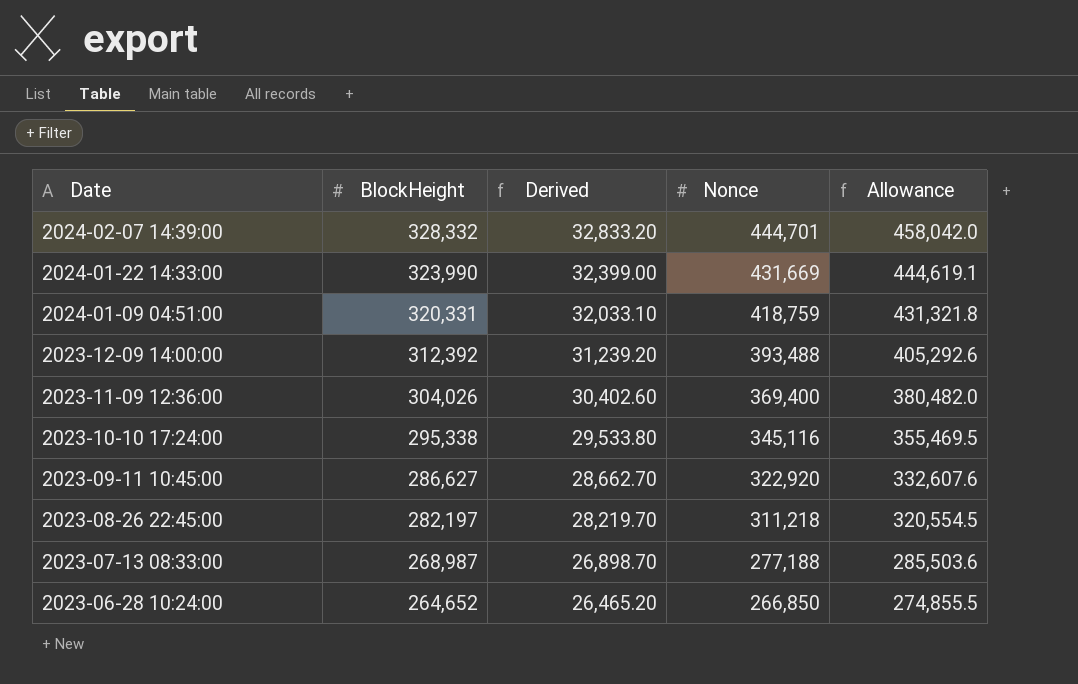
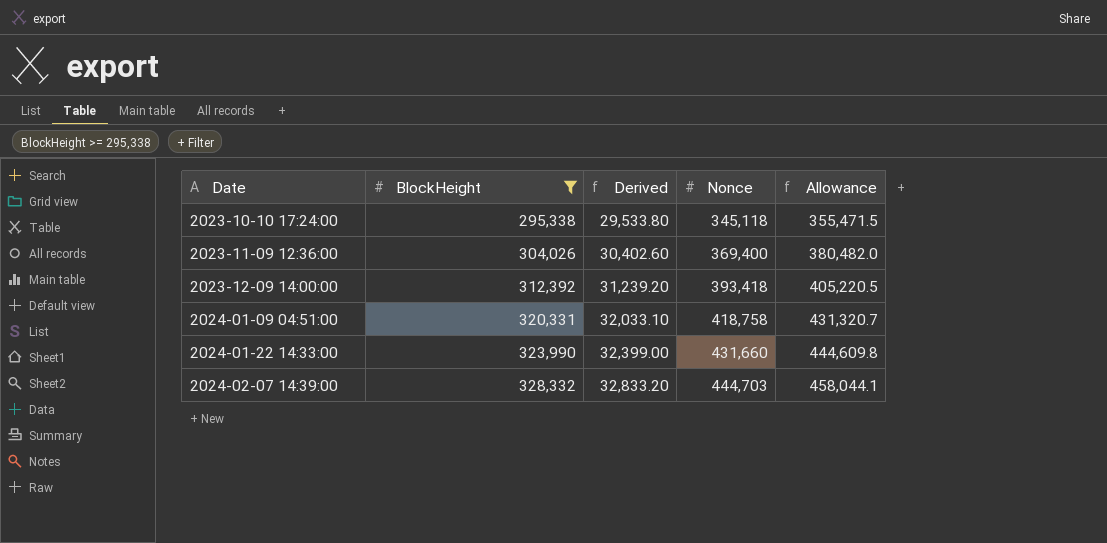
filter: none -> BlockHeight >= 295,338
row order: Date descending -> Date ascending
2023-10-10 17:24:00 | Nonce: 345,116 -> 345,118
2023-10-10 17:24:00 | Allowance: 355,469.5 -> 355,471.5
2023-12-09 14:00:00 | Nonce: 393,488 -> 393,418
2023-12-09 14:00:00 | Allowance: 405,292.6 -> 405,220.5
2024-01-09 04:51:00 | Nonce: 418,759 -> 418,758
2024-01-09 04:51:00 | Allowance: 431,321.8 -> 431,320.7
2024-01-22 14:33:00 | Nonce: 431,669 -> 431,660
2024-01-22 14:33:00 | Allowance: 444,619.1 -> 444,609.8
2024-02-07 14:39:00 | Nonce: 444,701 -> 444,703
2024-02-07 14:39:00 | Allowance: 458,042.0 -> 458,044.1

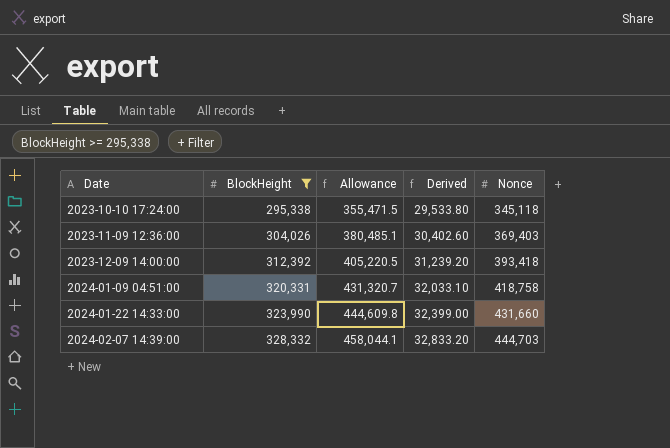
column Allowance | position: 5 -> 3
2023-11-09 12:36:00 | Allowance: 380,482.0 -> 380,485.1
2023-11-09 12:36:00 | Nonce: 369,400 -> 369,403

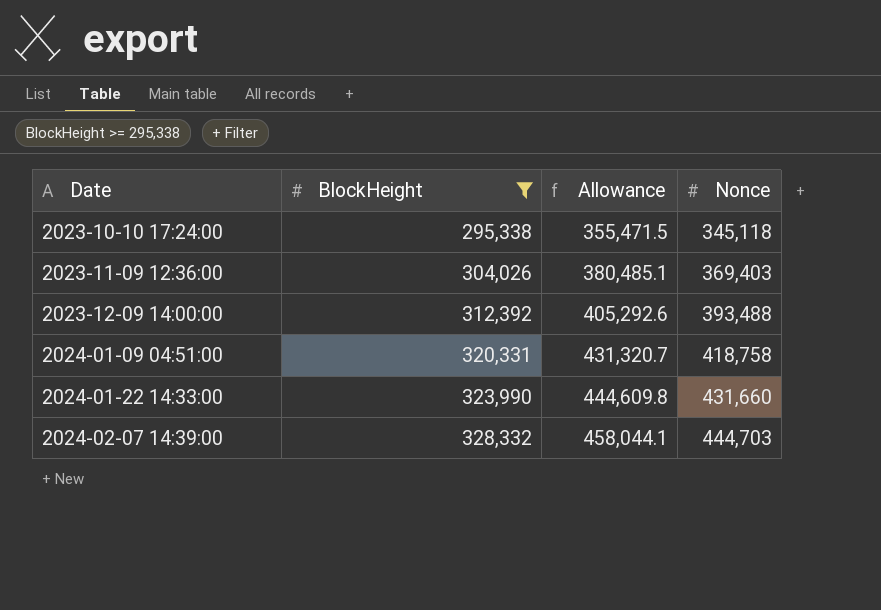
column Derived | formula: [BlockHeight] * 0.1 -> none
2023-12-09 14:00:00 | Allowance: 405,220.5 -> 405,292.6
2023-12-09 14:00:00 | Nonce: 393,418 -> 393,488

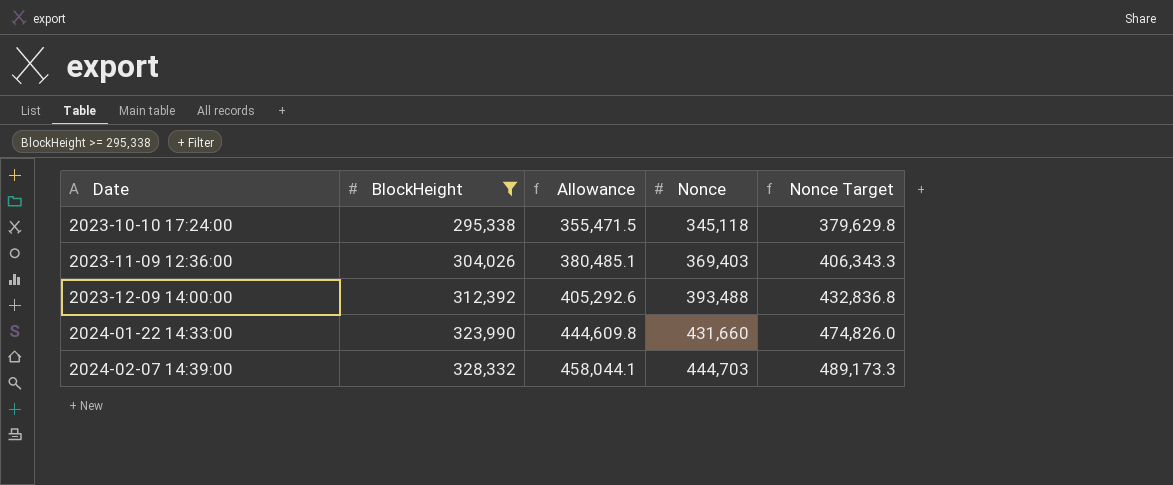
column Nonce Target | formula: none -> [Nonce] * 1.1
row 2024-01-09 04:51:00: 320,331 | 431,320.7 | 418,758 -> none

